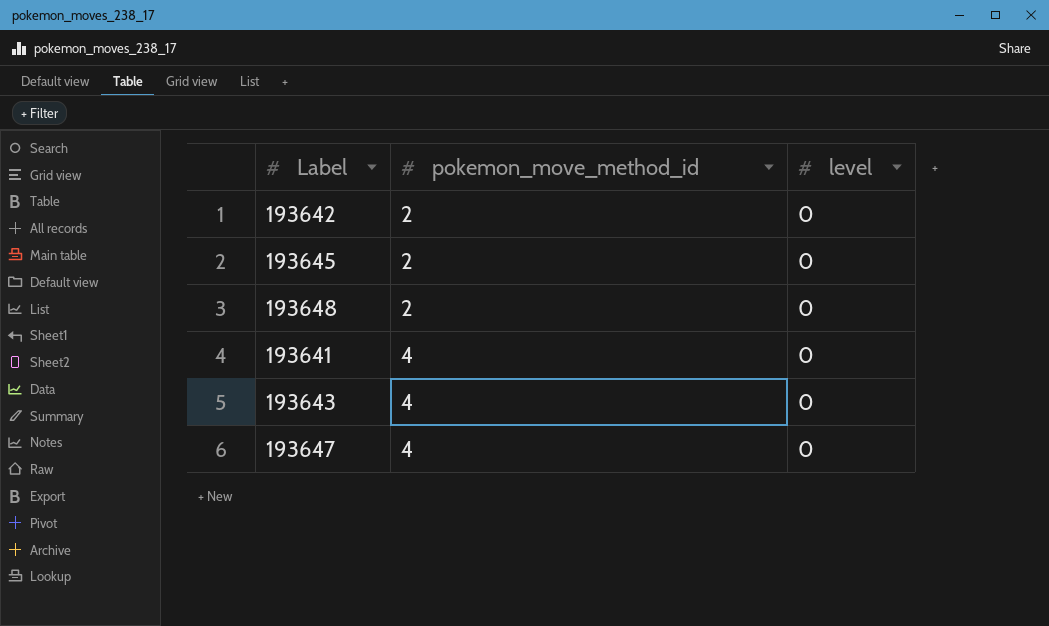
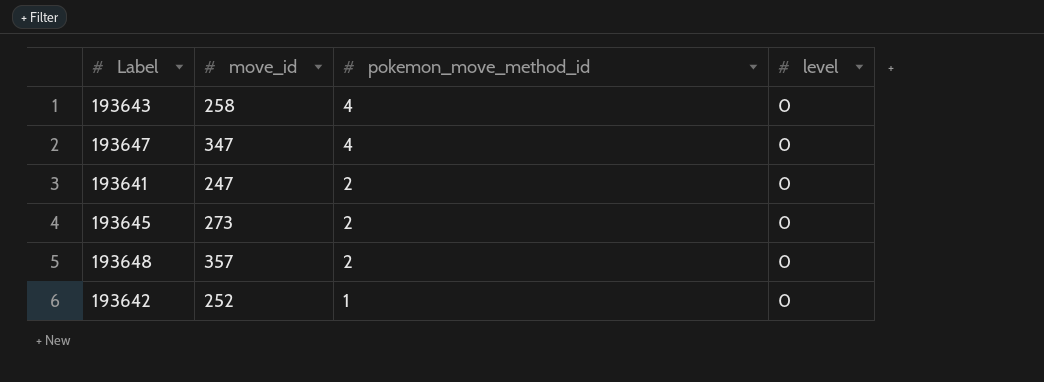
row order: pokemon_move_method_id ascending -> pokemon_move_method_id descending
column move_id | position: none -> 2
193641 | pokemon_move_method_id: 4 -> 2
193642 | pokemon_move_method_id: 2 -> 1

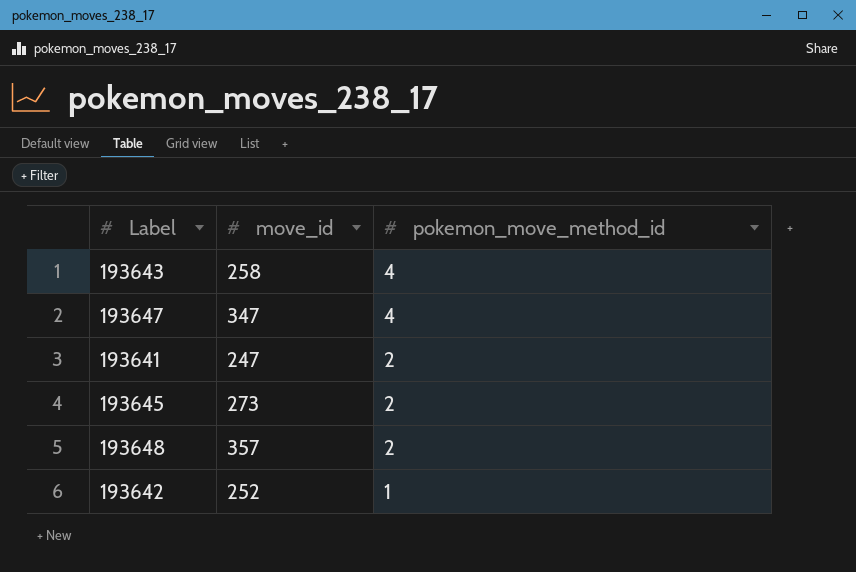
column level | position: 4 -> none

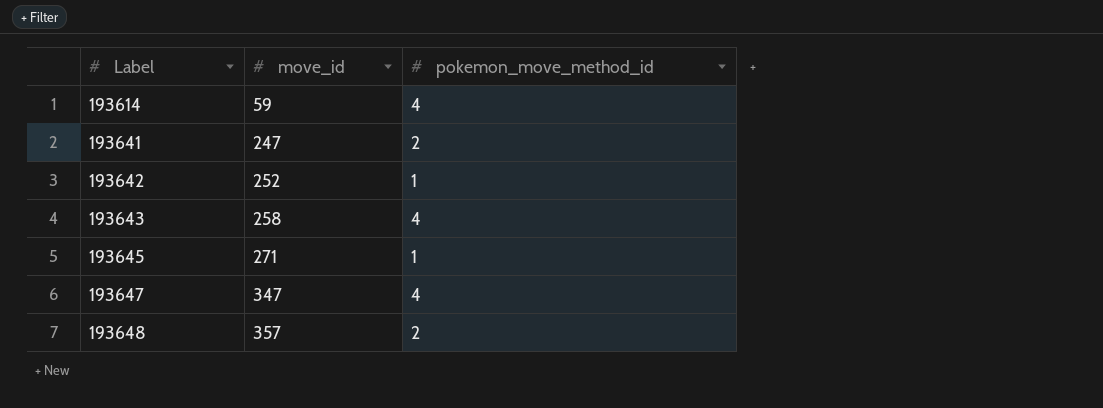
row order: pokemon_move_method_id descending -> Label ascending
row 193614: none -> 59 | 4
193645 | move_id: 273 -> 271
193645 | pokemon_move_method_id: 2 -> 1

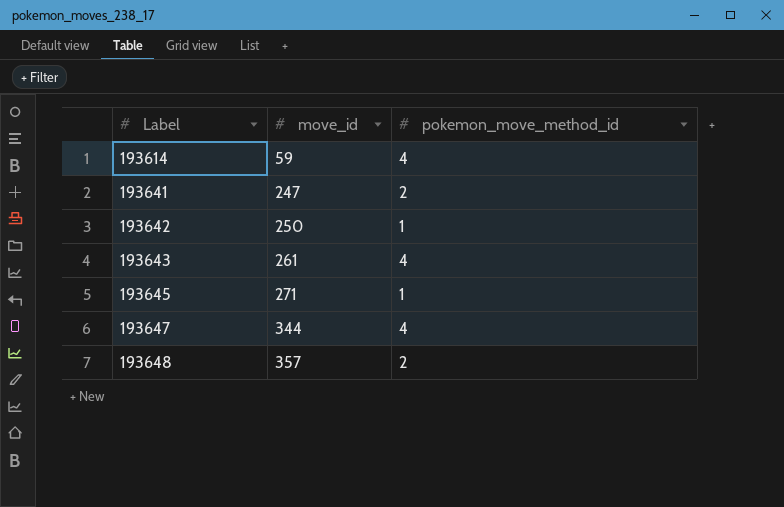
193642 | move_id: 252 -> 250
193643 | move_id: 258 -> 261
193647 | move_id: 347 -> 344

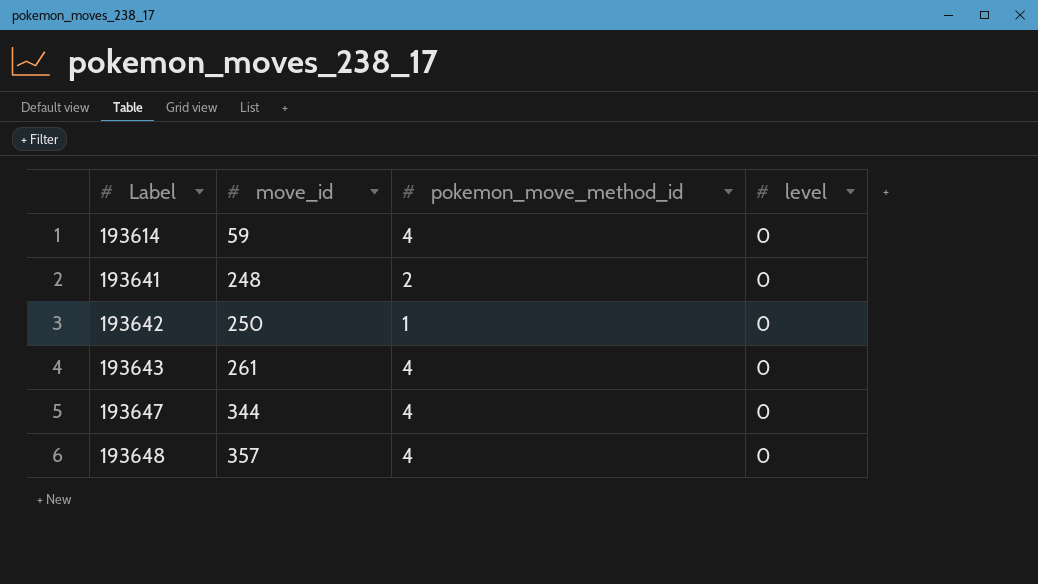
column level | position: none -> 4
row 193645: 271 | 1 -> none
193641 | move_id: 247 -> 248
193648 | pokemon_move_method_id: 2 -> 4

